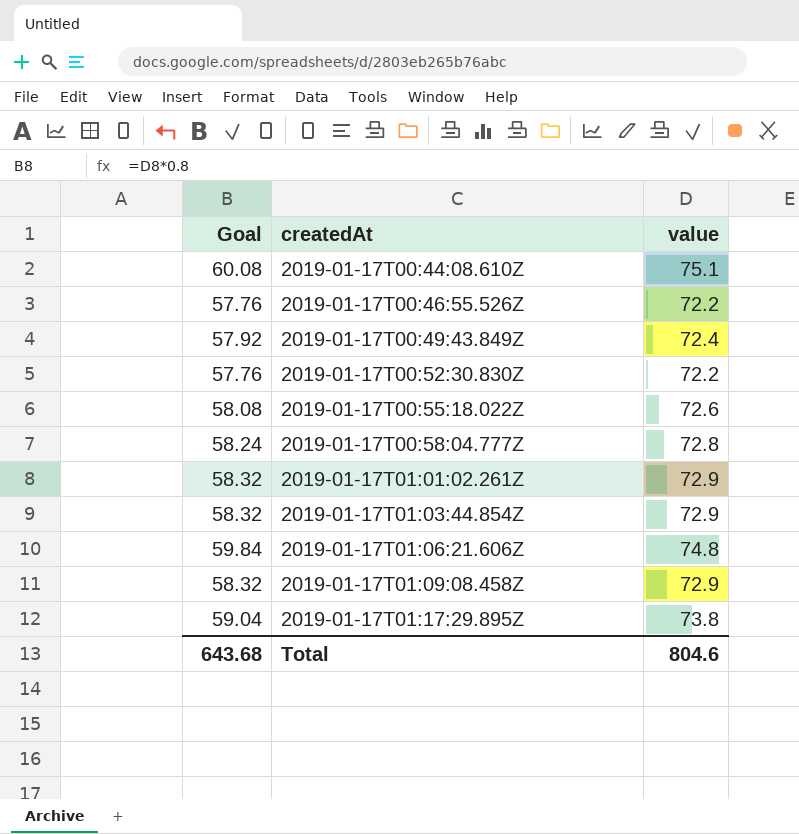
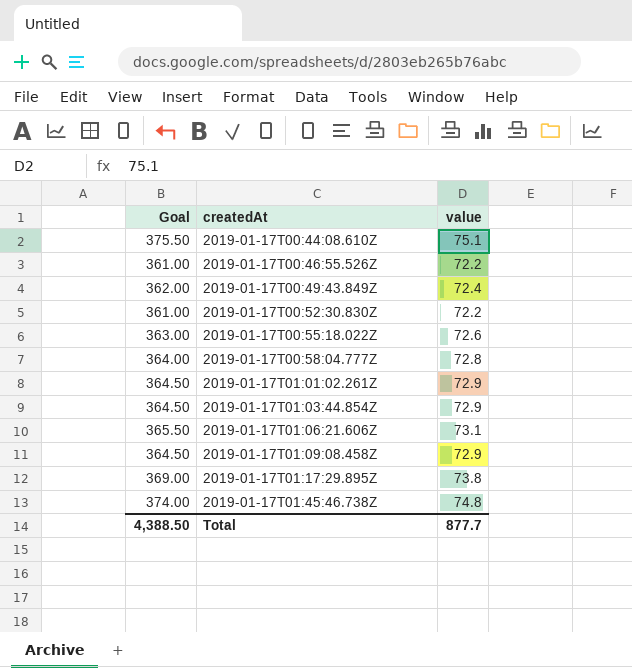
column Goal | formula: [value] * 0.8 -> [value] * 5
2019-01-17T01:06:21.606Z | value: 74.8 -> 73.1
row 2019-01-17T01:45:46.738Z: none -> 374.00 | 74.8
Total | Goal: 643.68 -> 4,388.50
Total | value: 804.6 -> 877.7

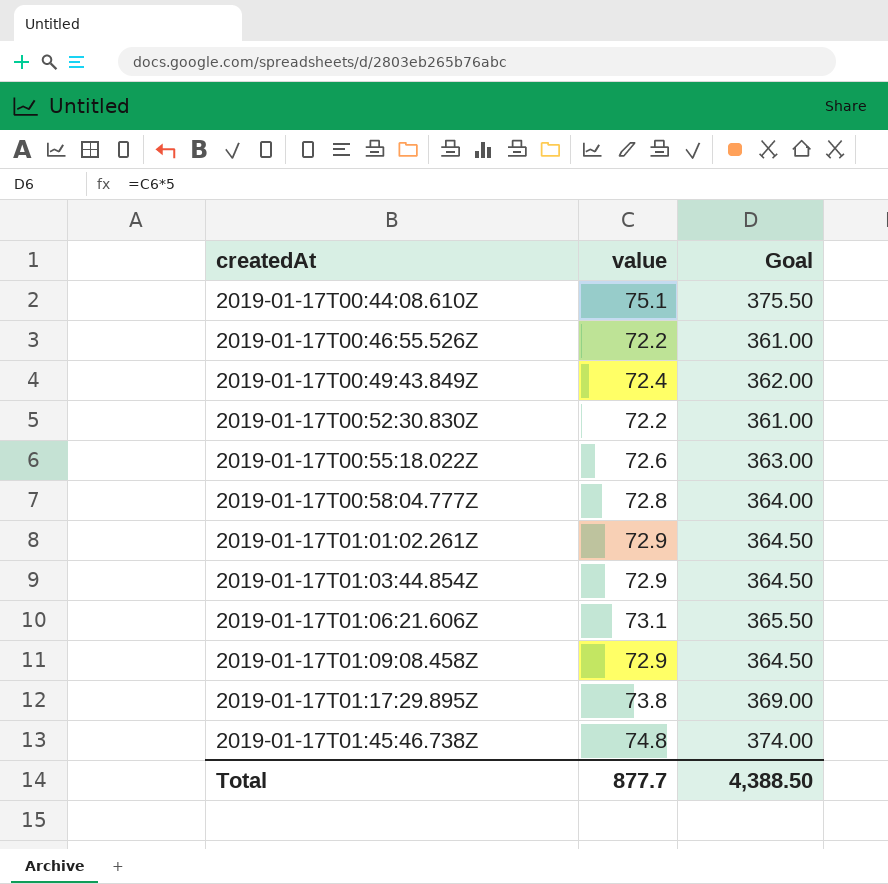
column Goal | position: 1 -> 3

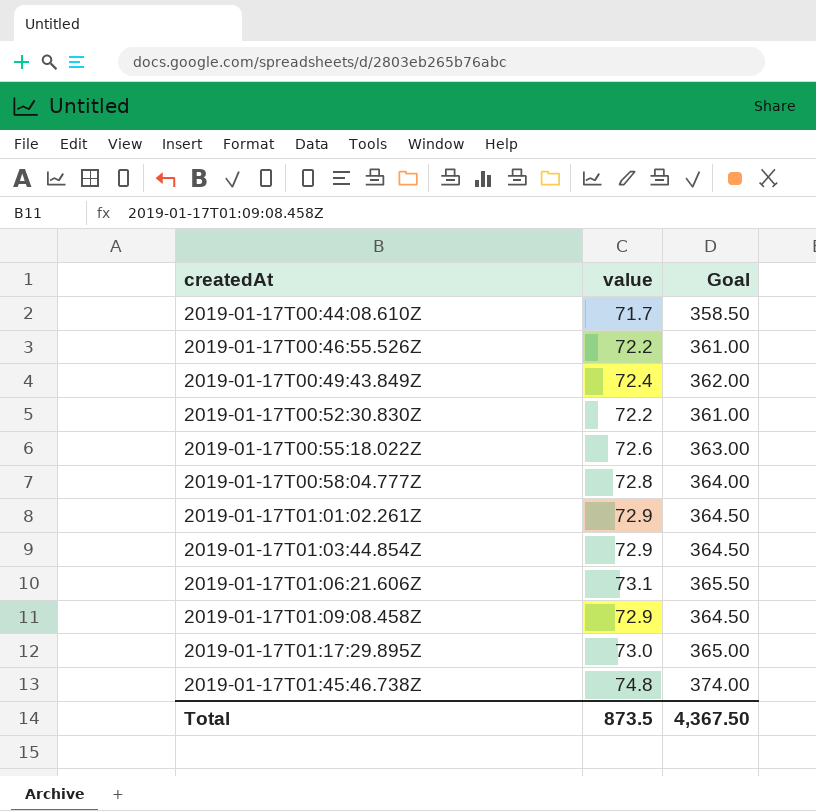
2019-01-17T00:44:08.610Z | value: 75.1 -> 71.7
2019-01-17T00:44:08.610Z | Goal: 375.50 -> 358.50
2019-01-17T01:17:29.895Z | value: 73.8 -> 73.0
2019-01-17T01:17:29.895Z | Goal: 369.00 -> 365.00
Total | value: 877.7 -> 873.5
Total | Goal: 4,388.50 -> 4,367.50

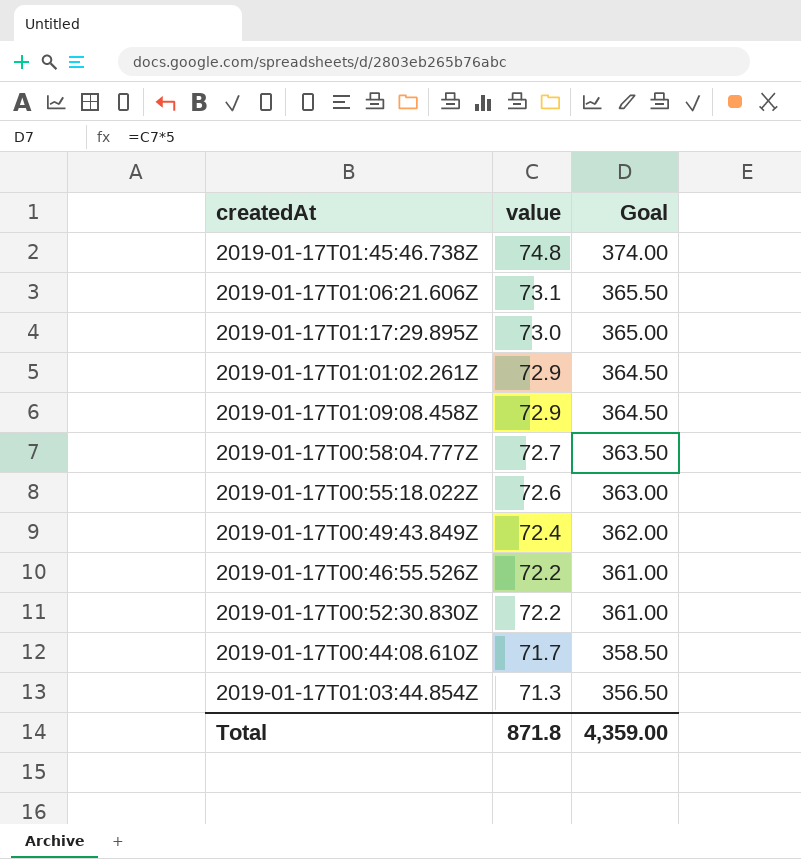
row order: createdAt ascending -> value descending
2019-01-17T00:58:04.777Z | value: 72.8 -> 72.7
2019-01-17T00:58:04.777Z | Goal: 364.00 -> 363.50
2019-01-17T01:03:44.854Z | value: 72.9 -> 71.3
2019-01-17T01:03:44.854Z | Goal: 364.50 -> 356.50
Total | value: 873.5 -> 871.8
Total | Goal: 4,367.50 -> 4,359.00

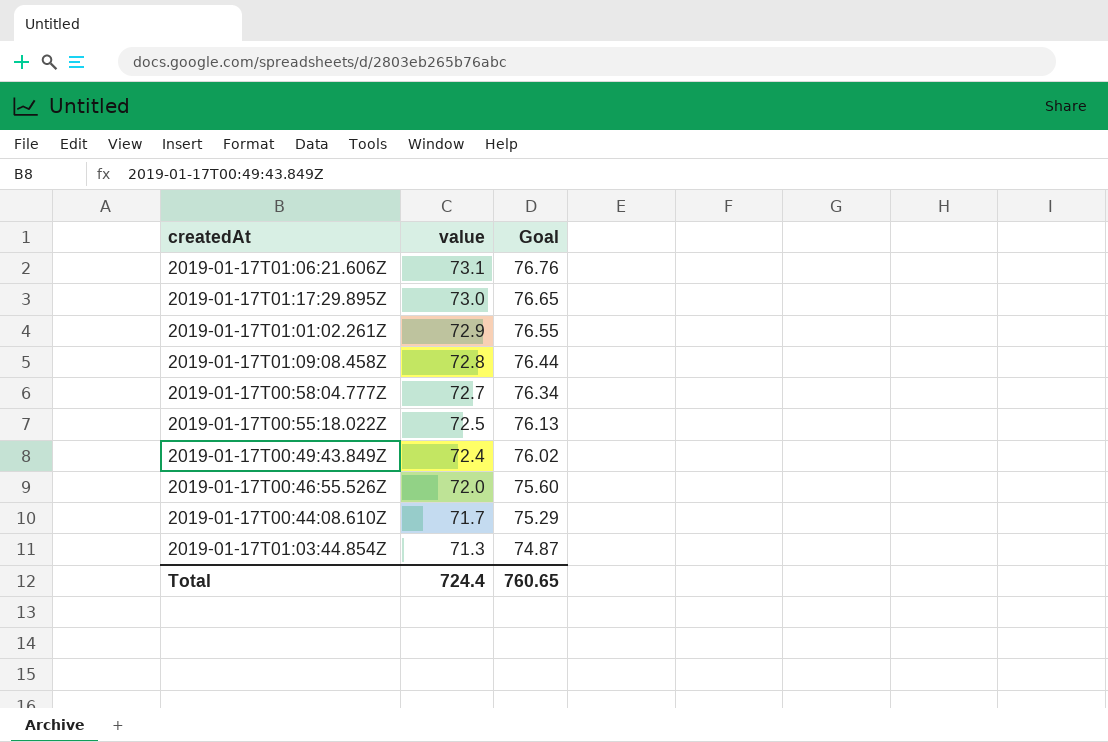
column Goal | formula: [value] * 5 -> [value] * 1.05
row 2019-01-17T01:45:46.738Z: 74.8 | 374.00 -> none
row 2019-01-17T00:52:30.830Z: 72.2 | 361.00 -> none
2019-01-17T01:09:08.458Z | value: 72.9 -> 72.8
2019-01-17T00:55:18.022Z | value: 72.6 -> 72.5
2019-01-17T00:46:55.526Z | value: 72.2 -> 72.0
Total | value: 871.8 -> 724.4
Total | Goal: 4,359.00 -> 760.65

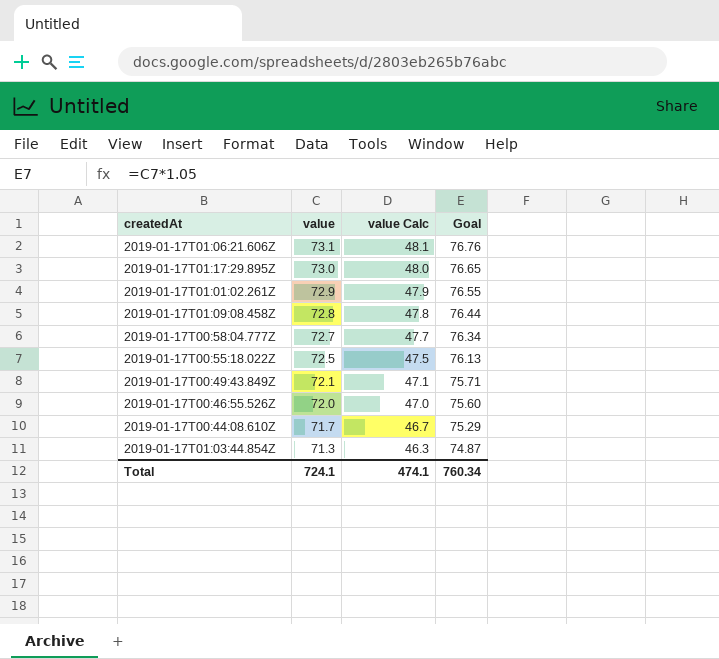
column value Calc | formula: none -> [value] - 25
2019-01-17T00:49:43.849Z | value: 72.4 -> 72.1
2019-01-17T00:49:43.849Z | Goal: 76.02 -> 75.71
Total | value: 724.4 -> 724.1
Total | Goal: 760.65 -> 760.34

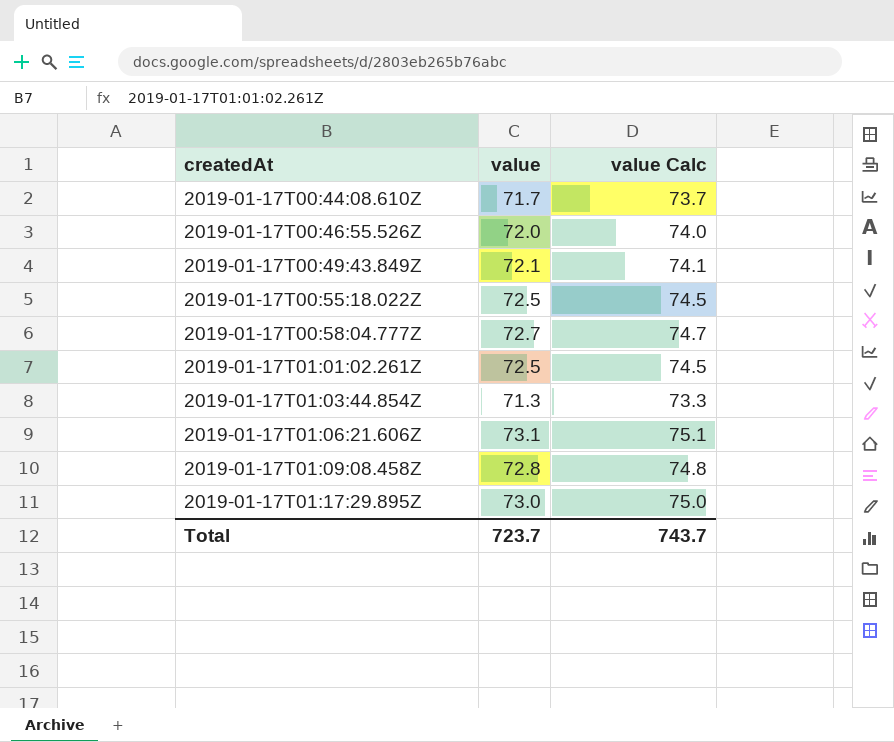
row order: value descending -> createdAt ascending
column Goal | formula: [value] * 1.05 -> none
column value Calc | formula: [value] - 25 -> [value] + 2
2019-01-17T01:01:02.261Z | value: 72.9 -> 72.5
Total | value: 724.1 -> 723.7
Total | value Calc: 474.1 -> 743.7

